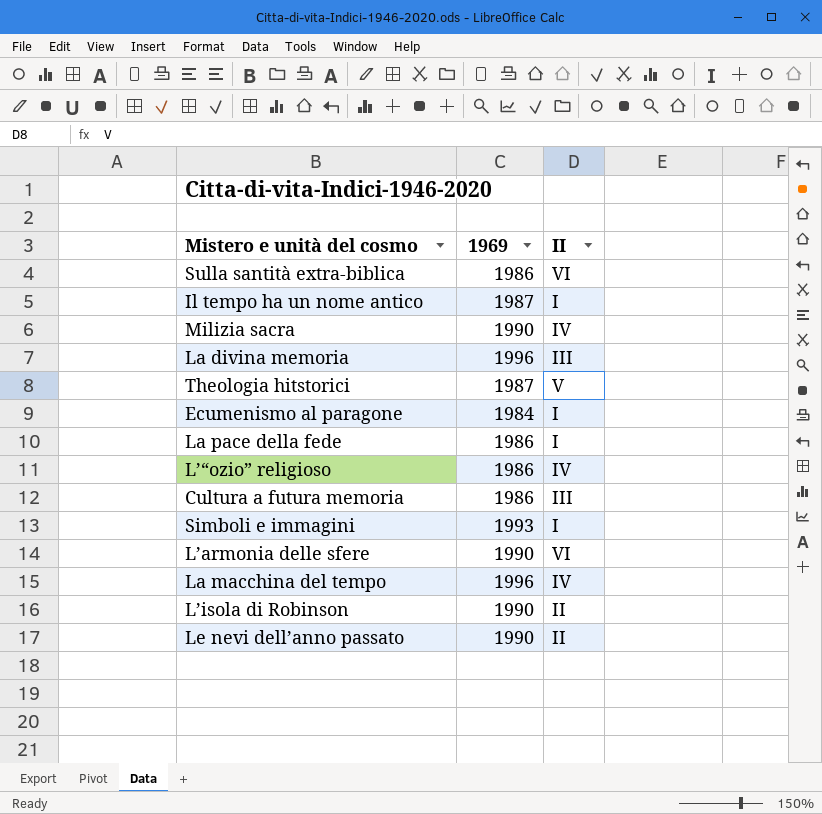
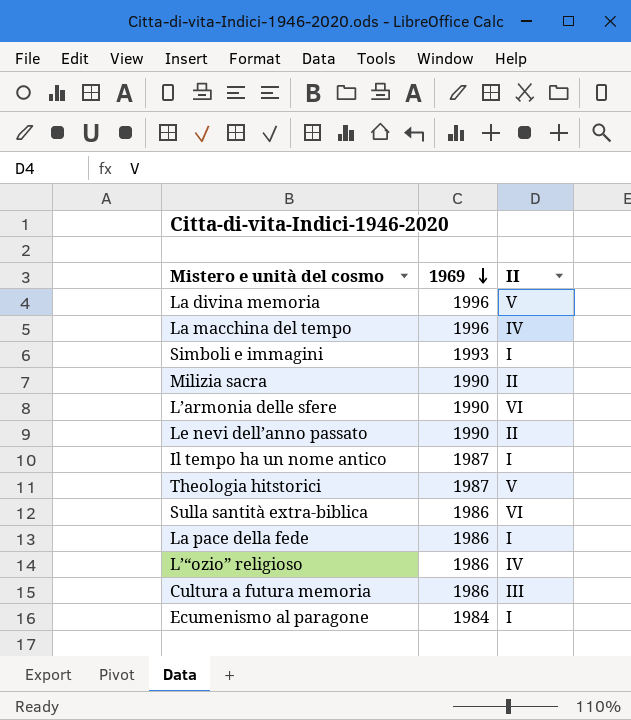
row order: none -> 1969 descending
row L’isola di Robinson: 1990 | II -> none
La divina memoria | II: III -> V
Milizia sacra | II: IV -> II

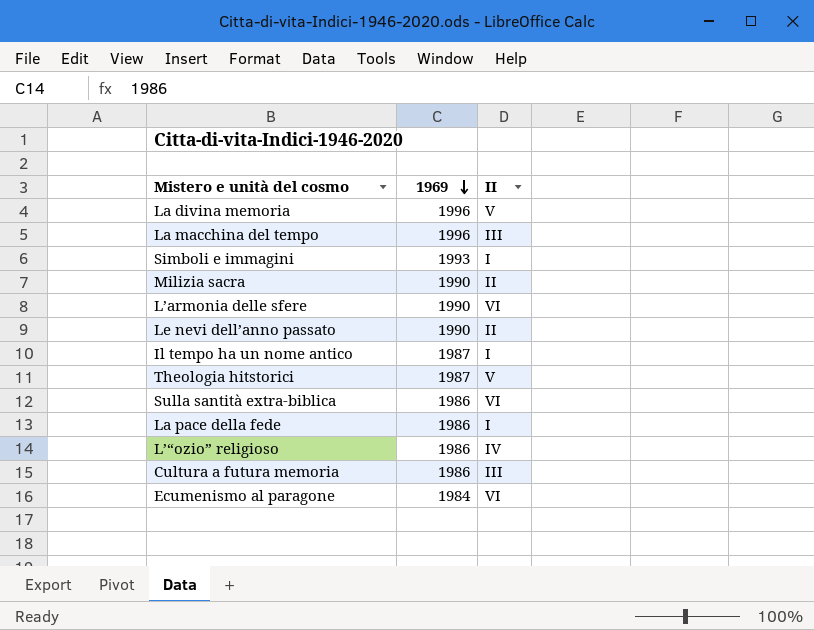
La macchina del tempo | II: IV -> III
Ecumenismo al paragone | II: I -> VI

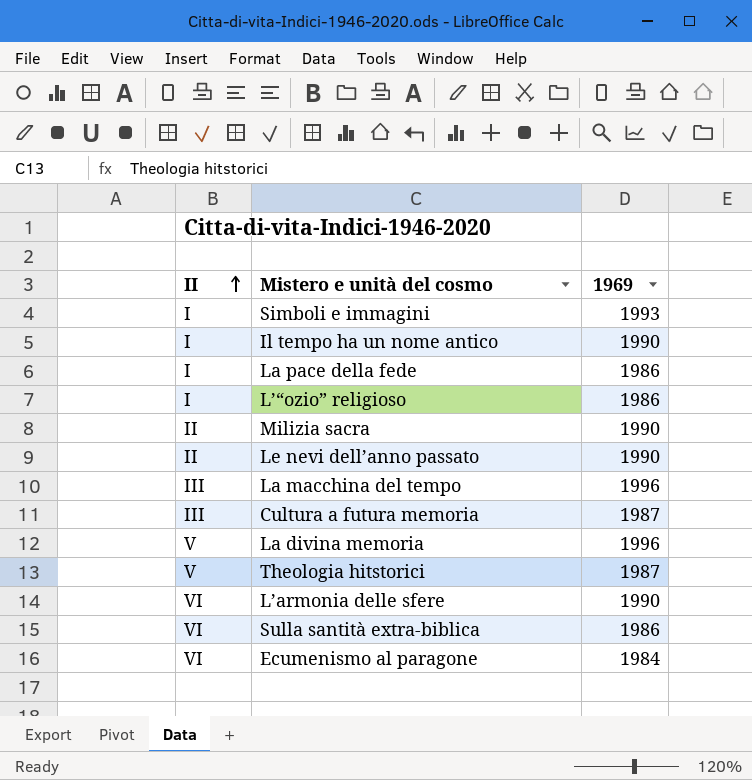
row order: 1969 descending -> II ascending
column II | position: 3 -> 1
Il tempo ha un nome antico | 1969: 1987 -> 1990
L’“ozio” religioso | II: IV -> I
Cultura a futura memoria | 1969: 1986 -> 1987

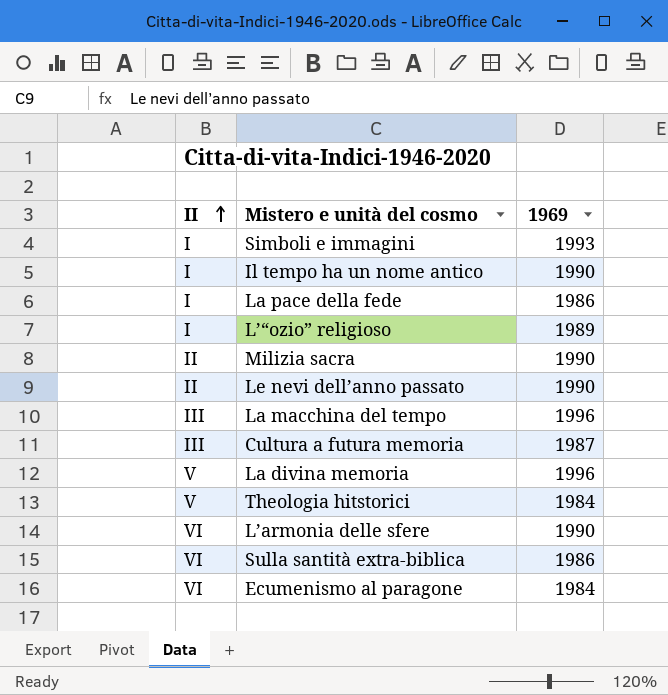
L’“ozio” religioso | 1969: 1986 -> 1989
Theologia hitstorici | 1969: 1987 -> 1984

